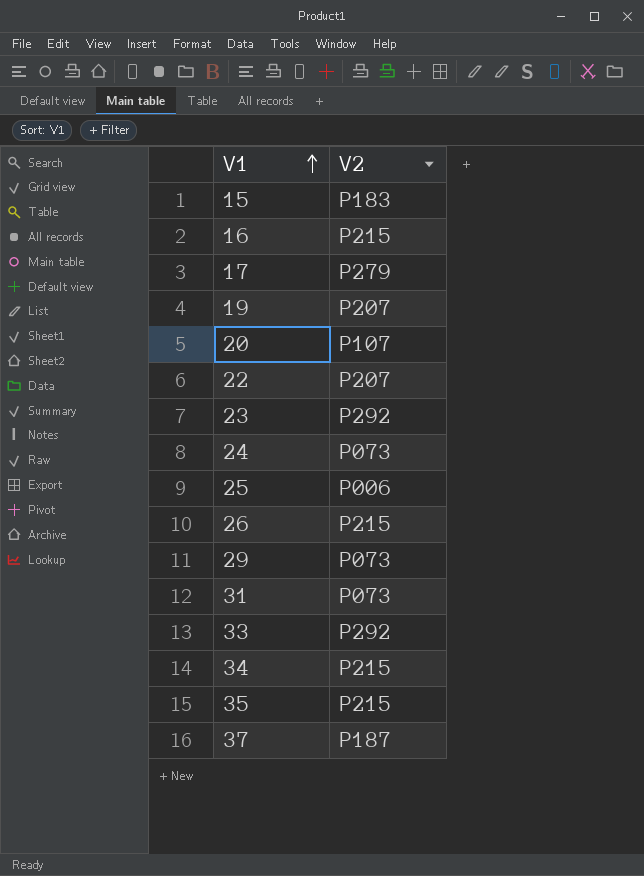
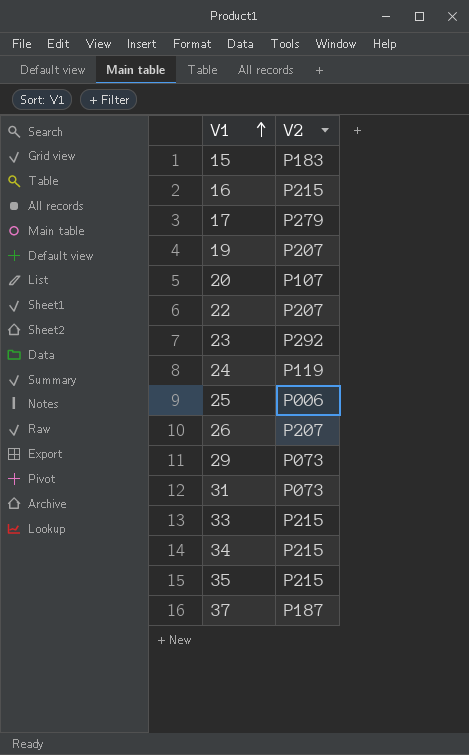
24 | V2: P073 -> P119
26 | V2: P215 -> P207
33 | V2: P292 -> P215

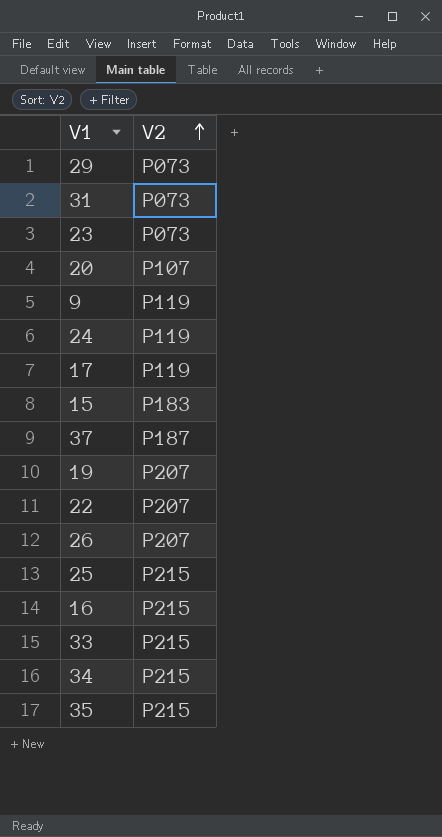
row order: V1 ascending -> V2 ascending
23 | V2: P292 -> P073
row 9: none -> P119
17 | V2: P279 -> P119
25 | V2: P006 -> P215

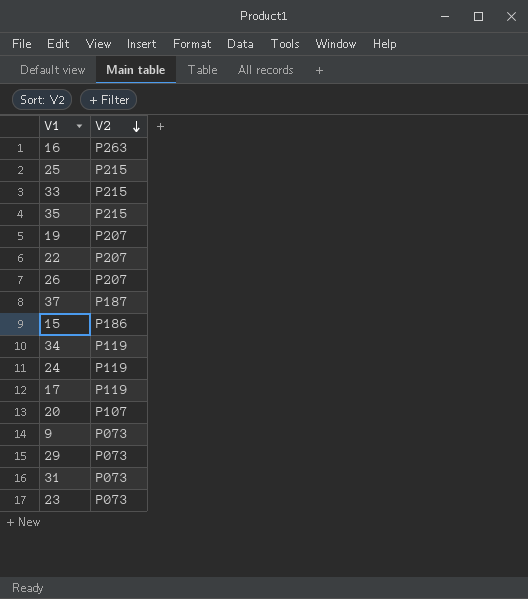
row order: V2 ascending -> V2 descending
16 | V2: P215 -> P263
15 | V2: P183 -> P186
34 | V2: P215 -> P119
9 | V2: P119 -> P073

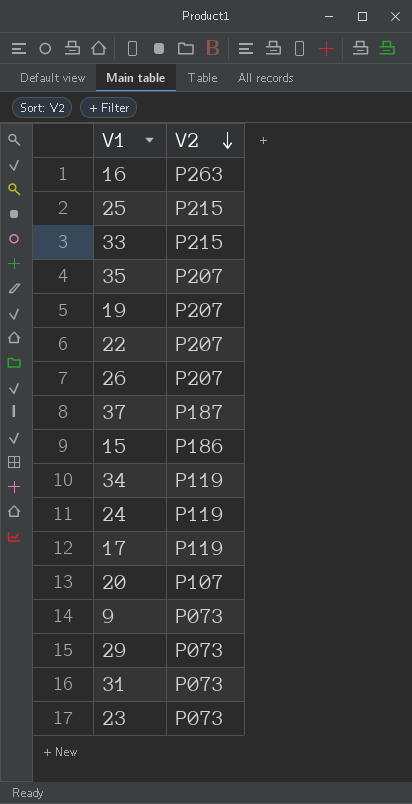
35 | V2: P215 -> P207

